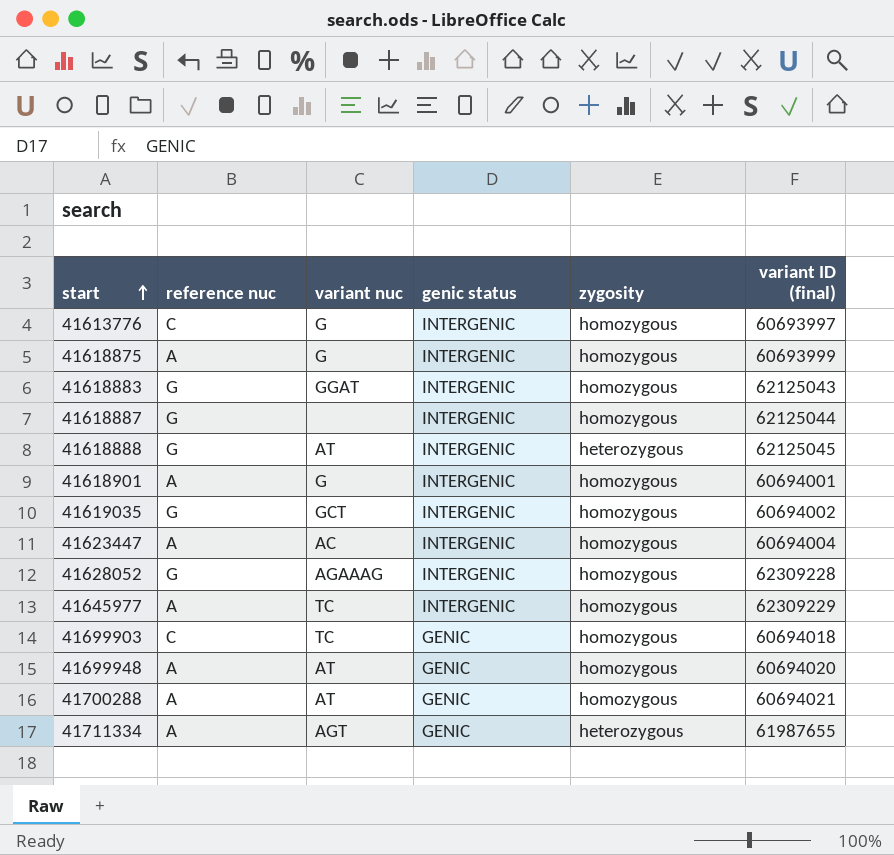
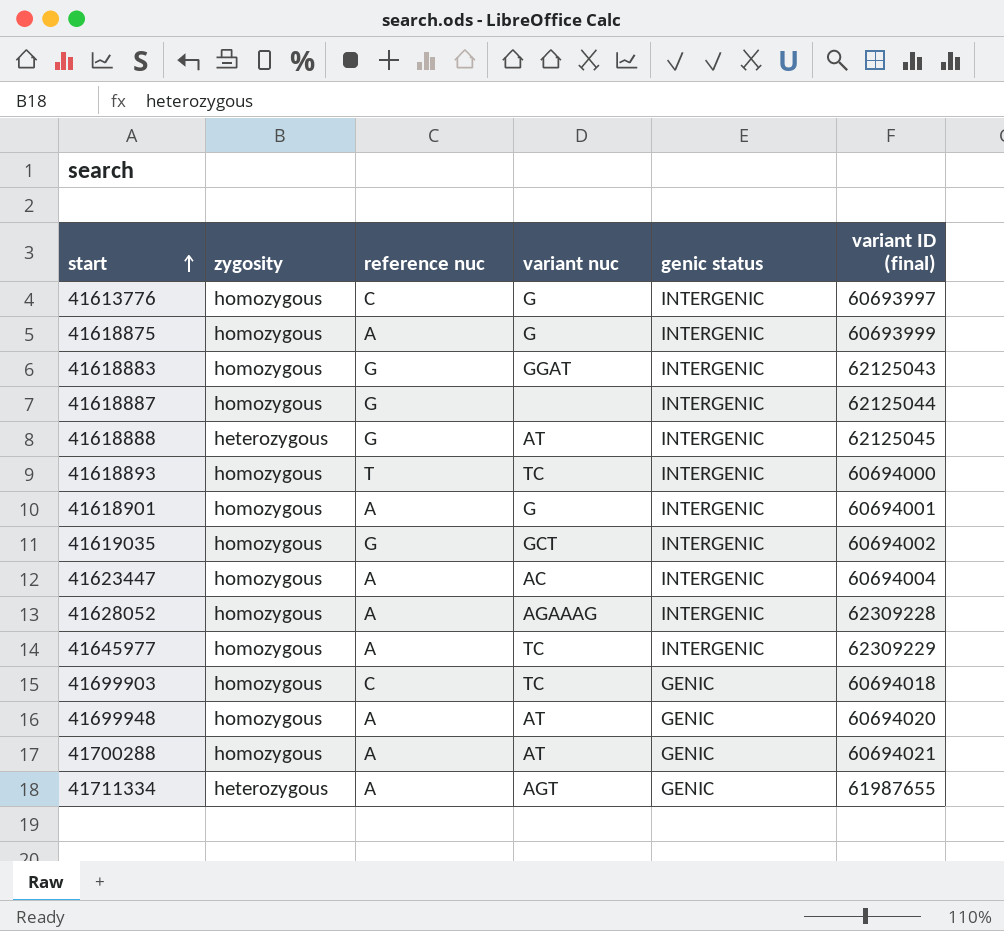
column zygosity | position: 5 -> 2
row 41618893: none -> homozygous | T | TC | INTERGENIC | 60694000
41628052 | reference nuc: G -> A

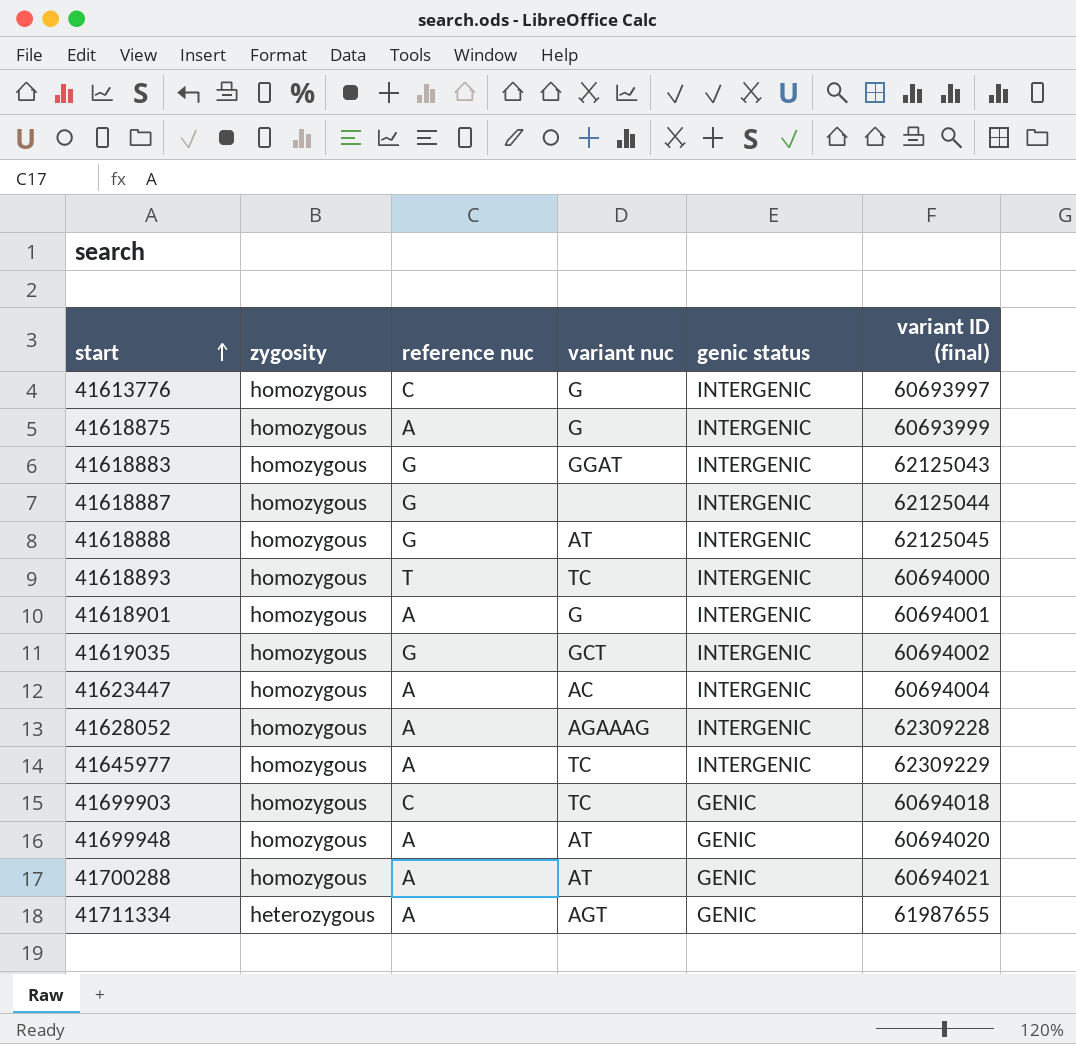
41618888 | zygosity: heterozygous -> homozygous

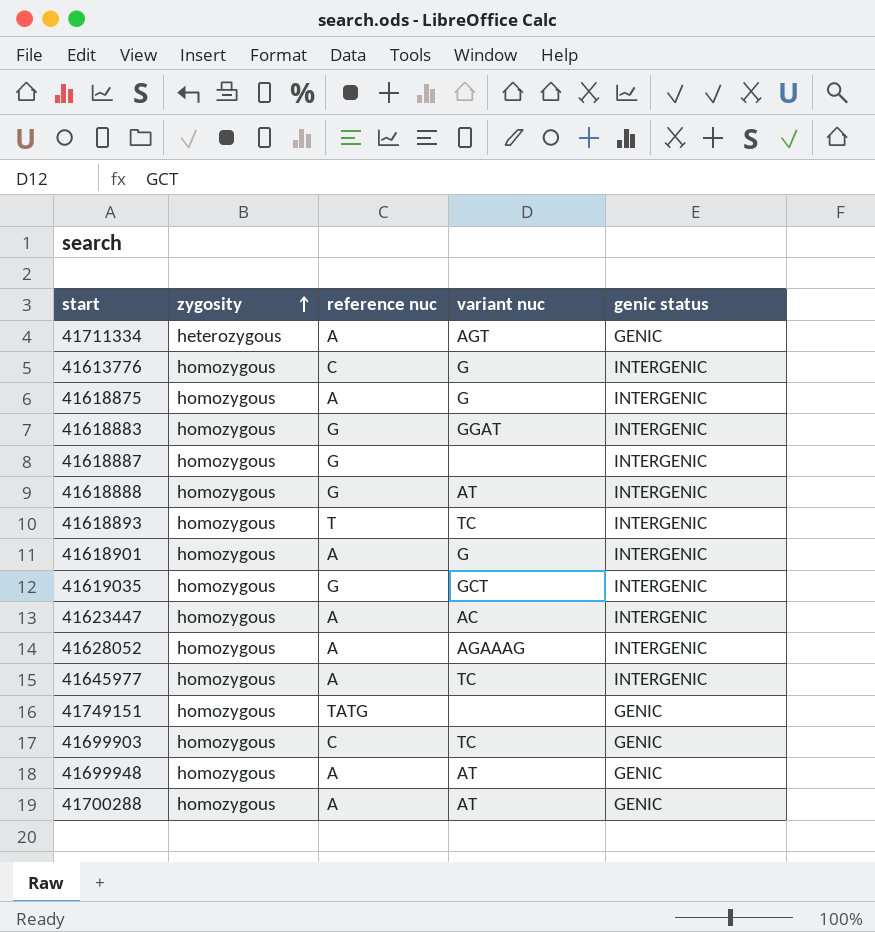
row order: start ascending -> zygosity ascending
column variant ID (final) | position: 6 -> none
row 41749151: none -> homozygous | TATG | none | GENIC

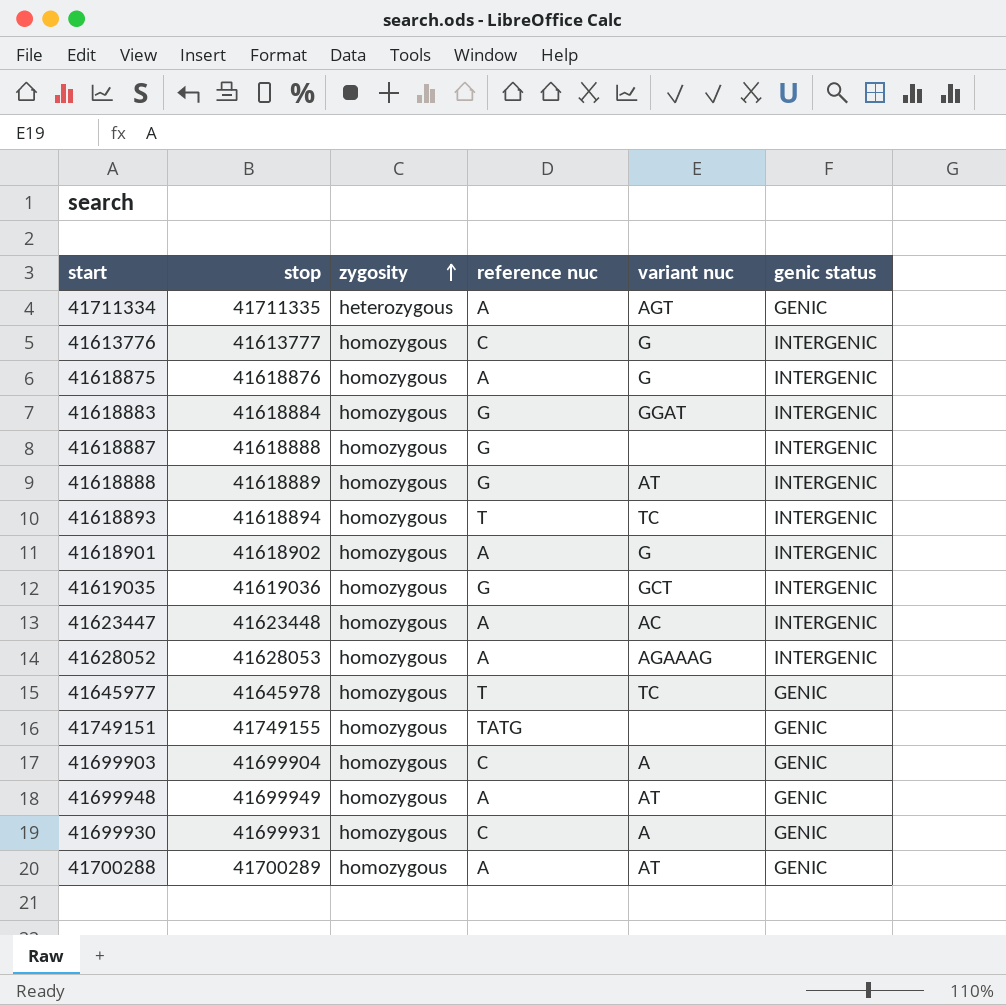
column stop | position: none -> 2
41645977 | reference nuc: A -> T
41645977 | genic status: INTERGENIC -> GENIC
41699903 | variant nuc: TC -> A
row 41699930: none -> 41699931 | homozygous | C | A | GENIC

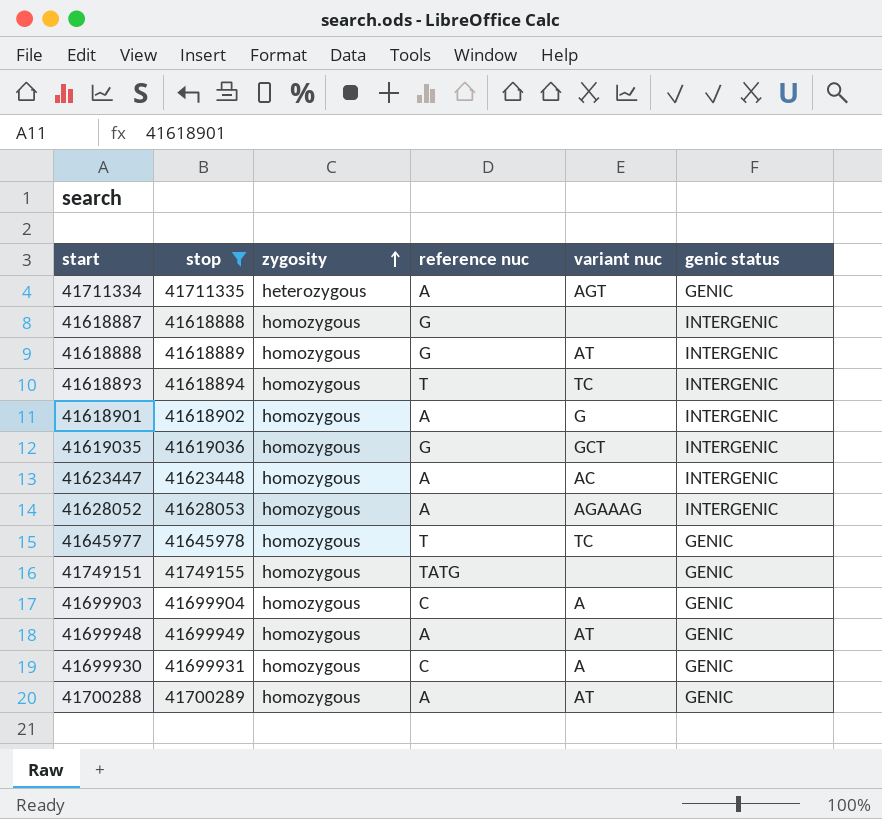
filter: none -> stop >= 41618888

